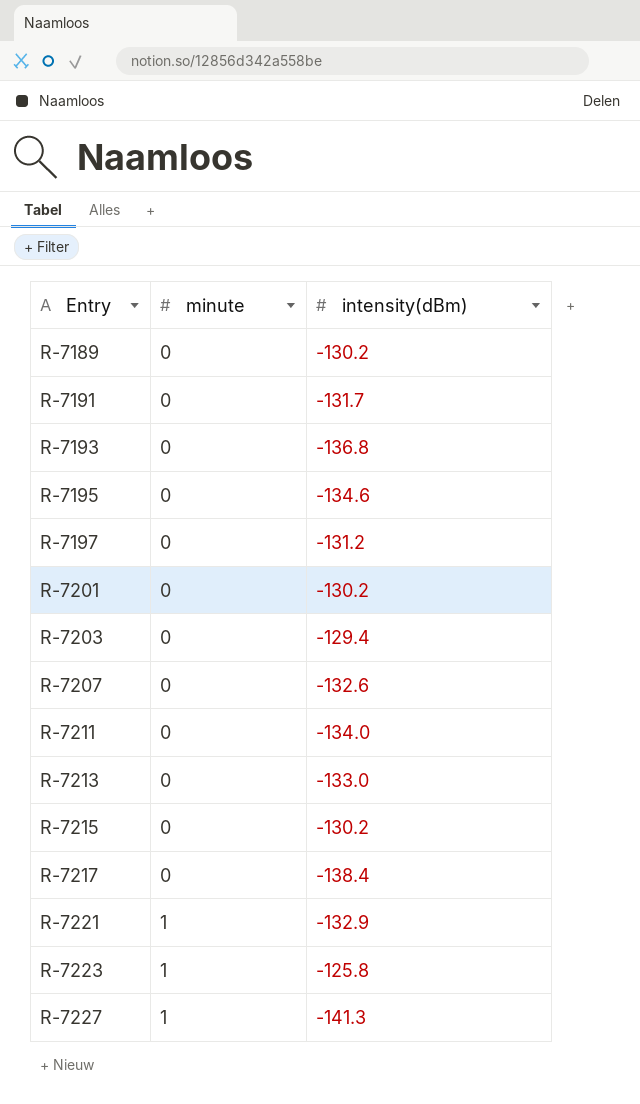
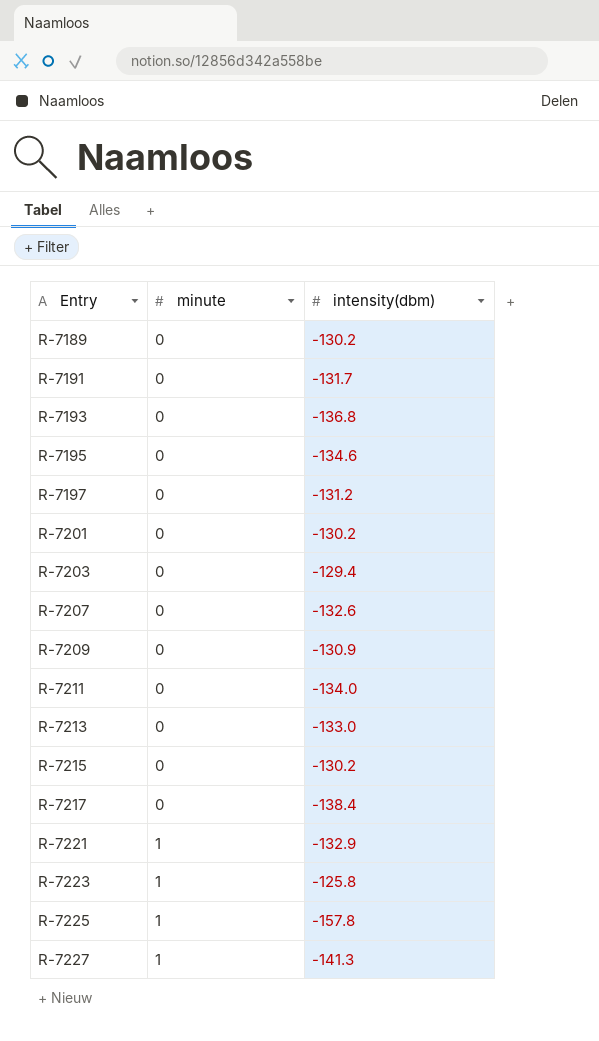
column name: intensity(dBm) -> intensity(dbm)
row R-7209: none -> 0 | -130.9
row R-7225: none -> 1 | -157.8

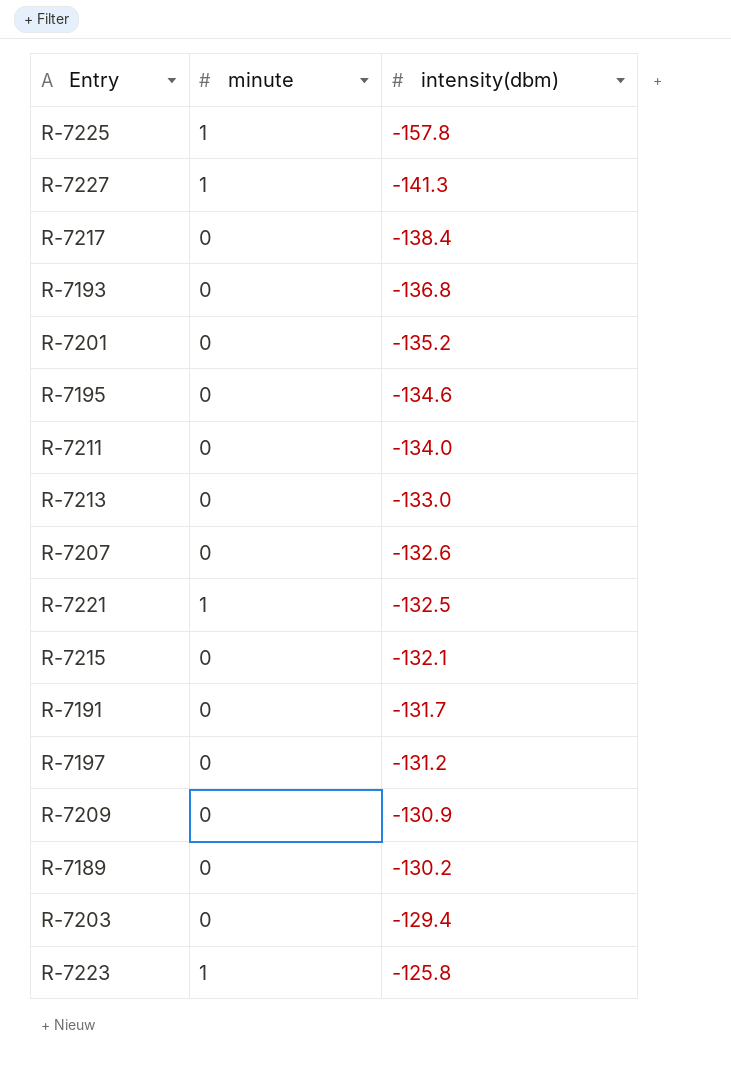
row order: Entry ascending -> intensity(dbm) ascending
R-7201 | intensity(dbm): -130.2 -> -135.2
R-7221 | intensity(dbm): -132.9 -> -132.5
R-7215 | intensity(dbm): -130.2 -> -132.1

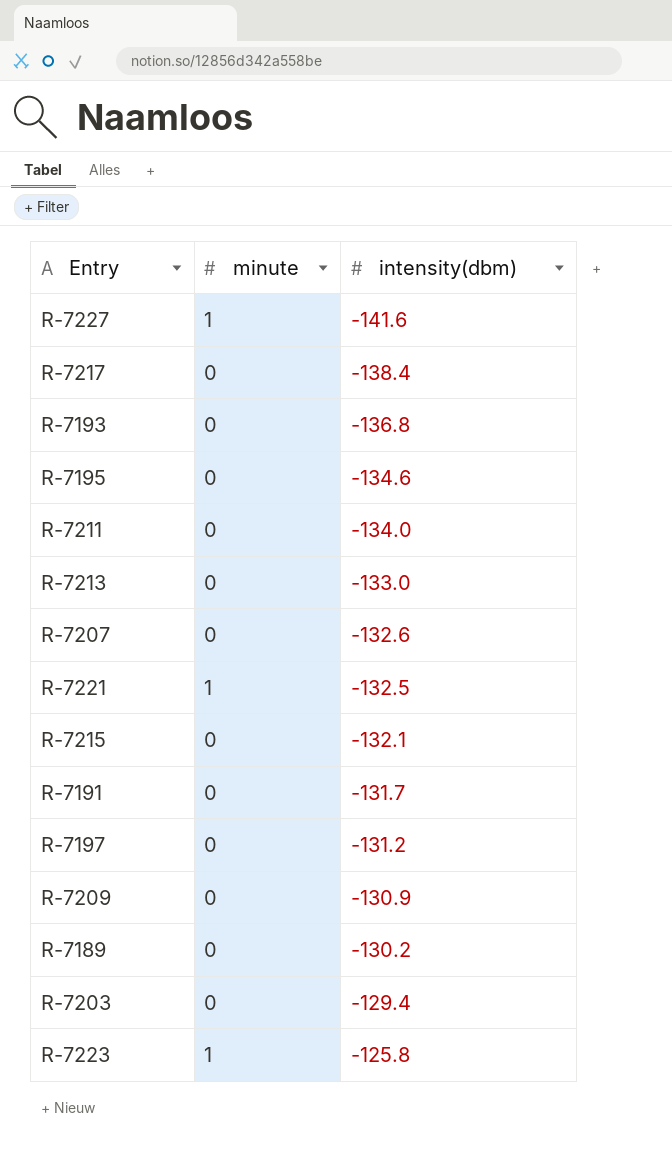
row R-7225: 1 | -157.8 -> none
row R-7201: 0 | -135.2 -> none
R-7227 | intensity(dbm): -141.3 -> -141.6

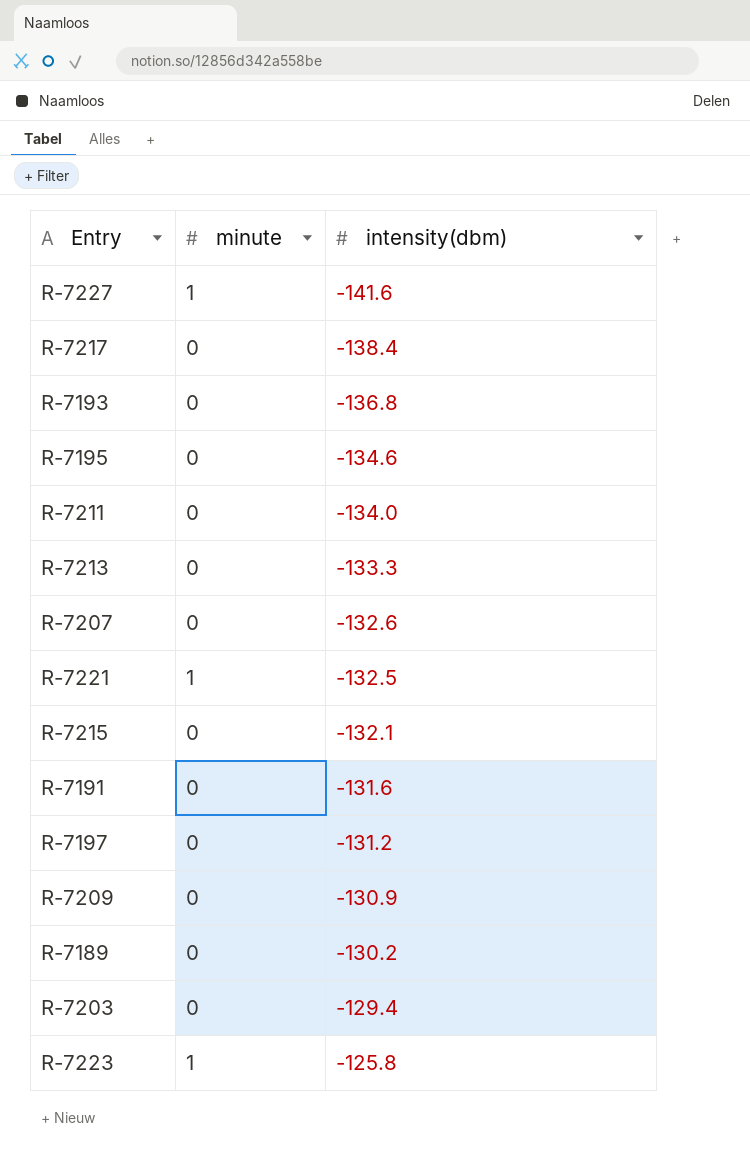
R-7213 | intensity(dbm): -133.0 -> -133.3
R-7191 | intensity(dbm): -131.7 -> -131.6

